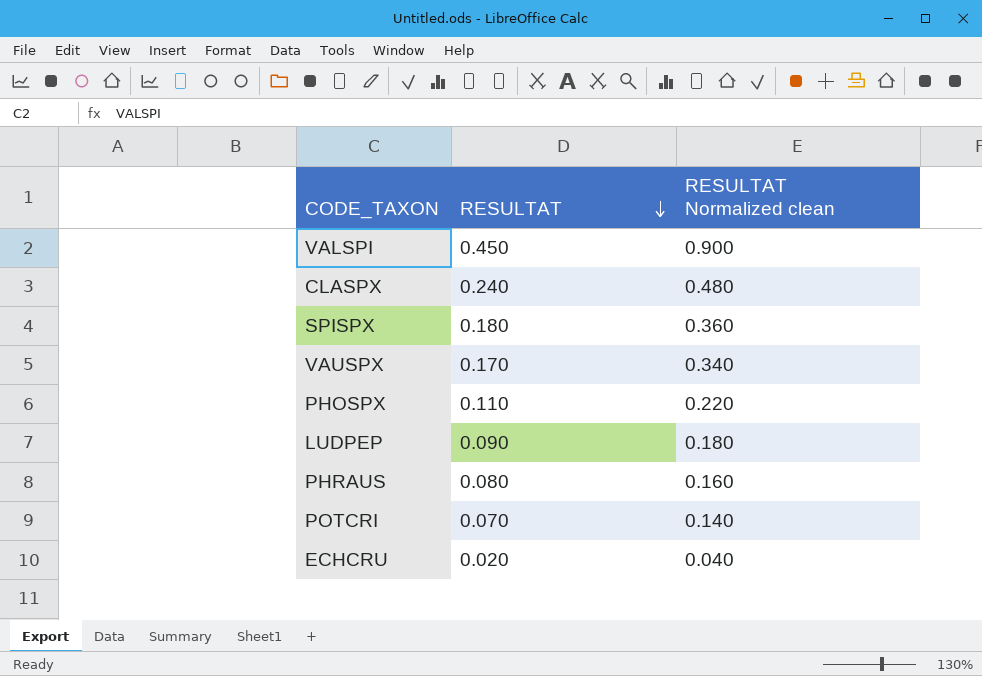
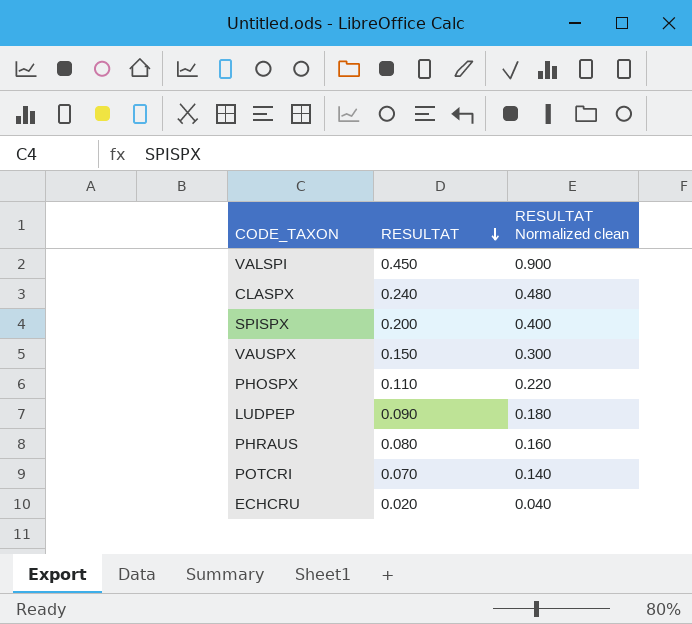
SPISPX | RESULTAT: 0.180 -> 0.200
SPISPX | RESULTAT Normalized clean: 0.360 -> 0.400
VAUSPX | RESULTAT: 0.170 -> 0.150
VAUSPX | RESULTAT Normalized clean: 0.340 -> 0.300

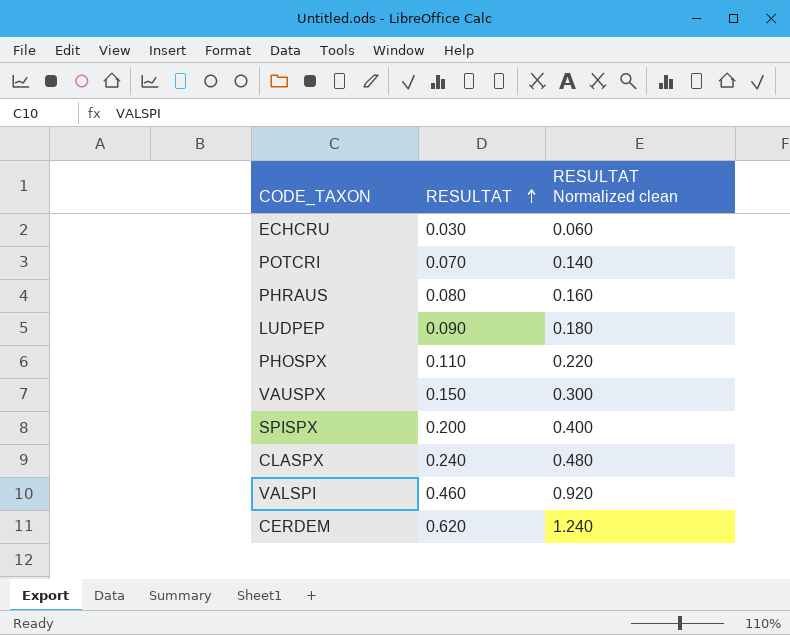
row order: RESULTAT descending -> RESULTAT ascending
ECHCRU | RESULTAT: 0.020 -> 0.030
ECHCRU | RESULTAT Normalized clean: 0.040 -> 0.060
VALSPI | RESULTAT: 0.450 -> 0.460
VALSPI | RESULTAT Normalized clean: 0.900 -> 0.920
row CERDEM: none -> 0.620 | 1.240

